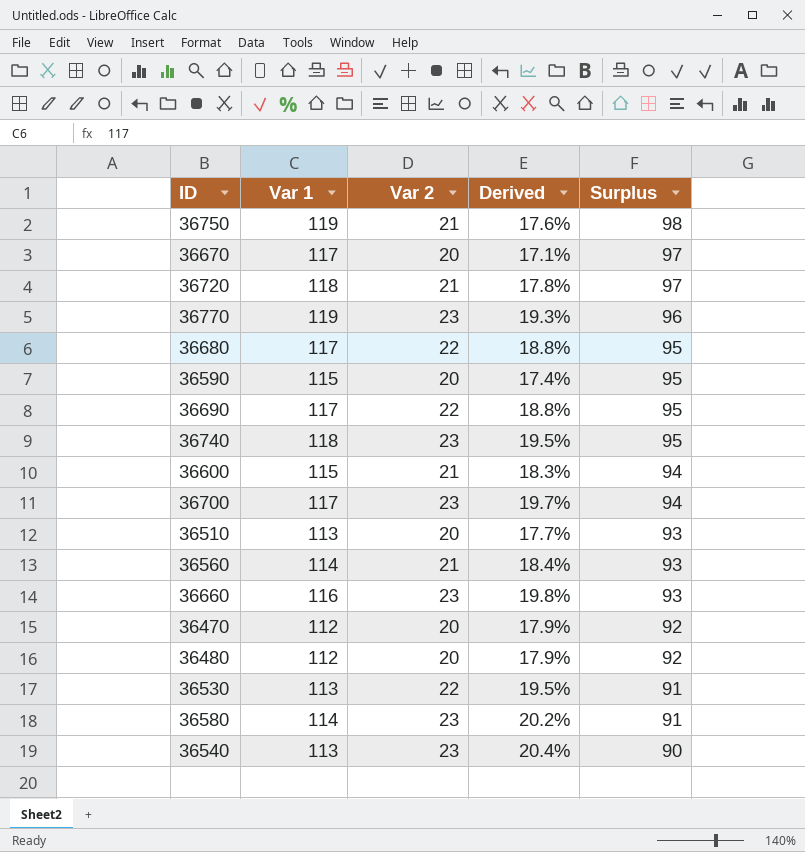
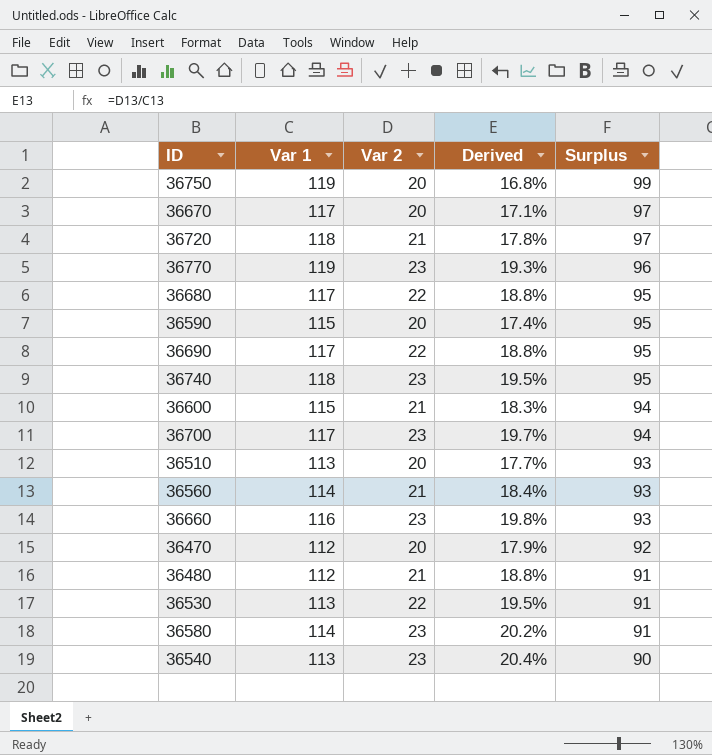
36750 | Var 2: 21 -> 20
36750 | Derived: 17.6% -> 16.8%
36750 | Surplus: 98 -> 99
36480 | Var 2: 20 -> 21
36480 | Derived: 17.9% -> 18.8%
36480 | Surplus: 92 -> 91

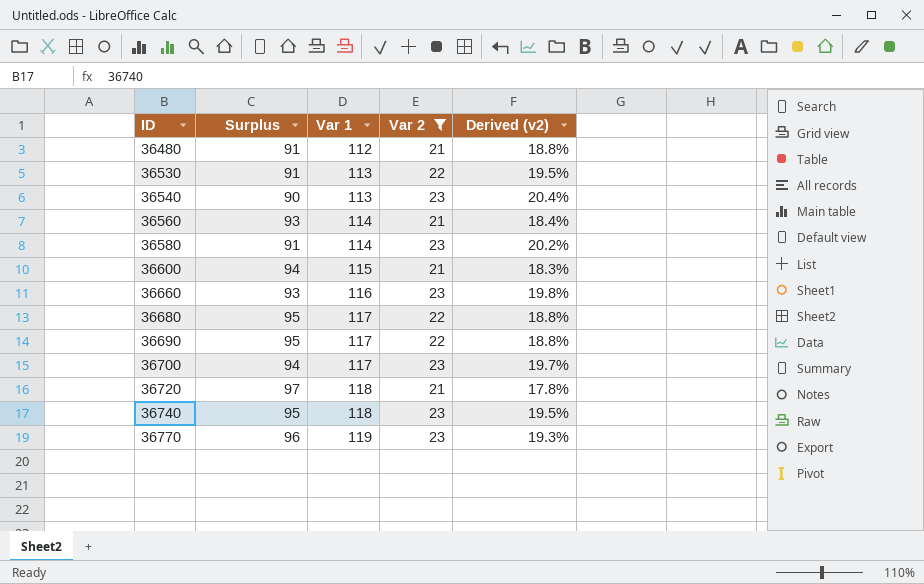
filter: none -> Var 2 != 20
row order: Surplus descending -> ID ascending
column Surplus | position: 5 -> 2
column name: Derived -> Derived (v2)

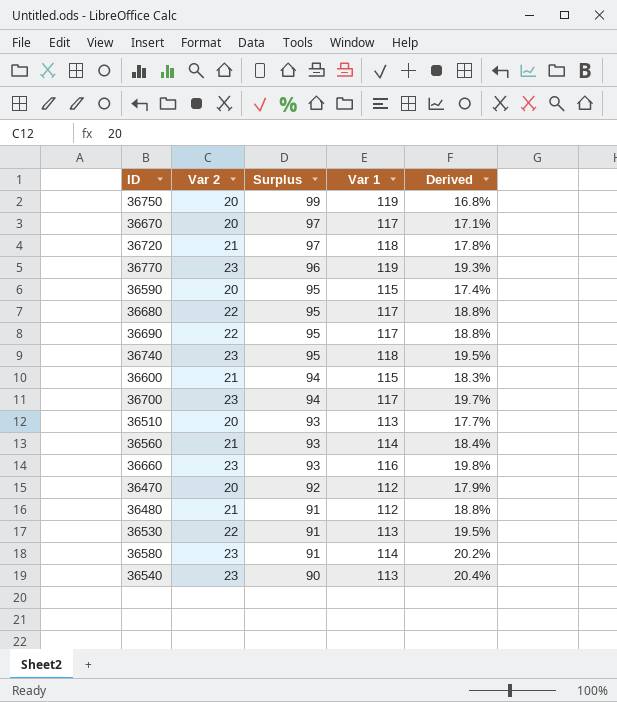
filter: Var 2 != 20 -> none
row order: ID ascending -> Surplus descending
column Var 2 | position: 4 -> 2
column name: Derived (v2) -> Derived

